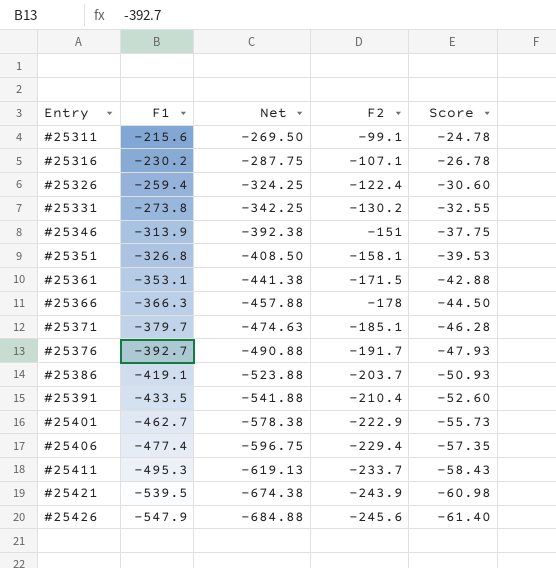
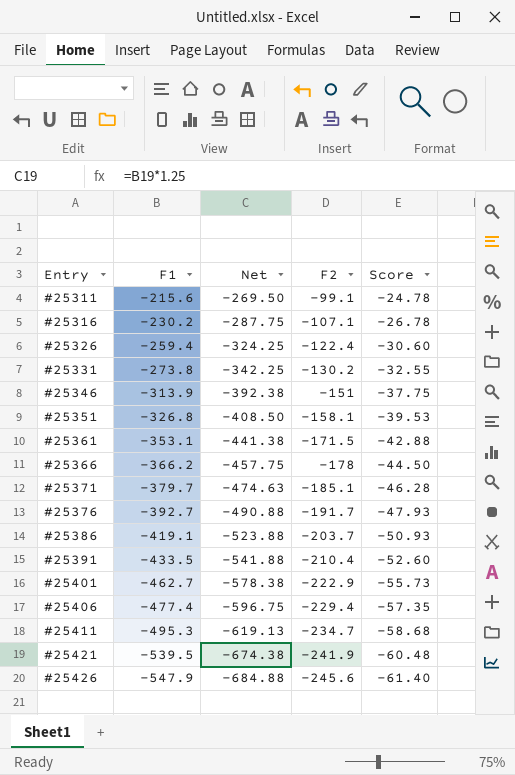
#25366 | F1: -366.3 -> -366.2
#25366 | Net: -457.88 -> -457.75
#25411 | F2: -233.7 -> -234.7
#25411 | Score: -58.43 -> -58.68
#25421 | F2: -243.9 -> -241.9
#25421 | Score: -60.98 -> -60.48

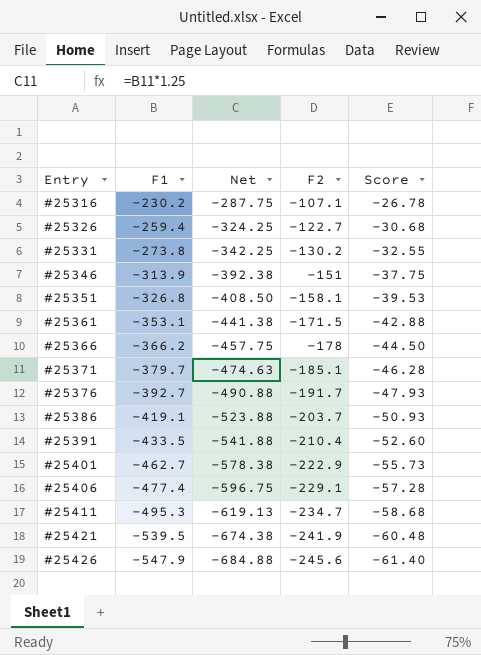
row #25311: -215.6 | -269.50 | -99.1 | -24.78 -> none
#25326 | F2: -122.4 -> -122.7
#25326 | Score: -30.60 -> -30.68
#25406 | F2: -229.4 -> -229.1
#25406 | Score: -57.35 -> -57.28

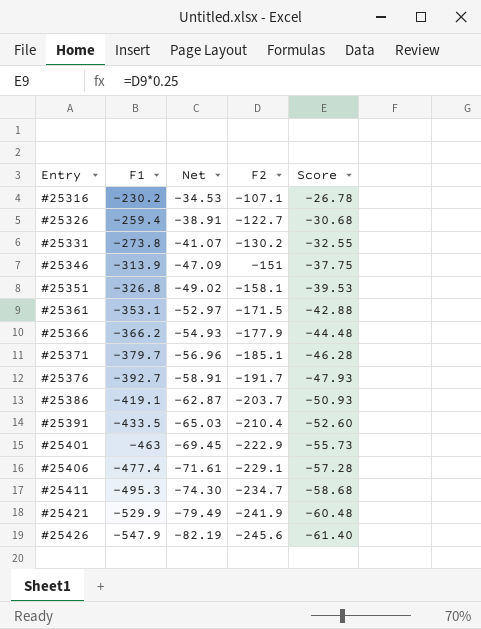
column Net | formula: [F1] * 1.25 -> [F1] * 0.15
#25366 | F2: -178 -> -177.9
#25366 | Score: -44.50 -> -44.48
#25401 | F1: -462.7 -> -463
#25421 | F1: -539.5 -> -529.9

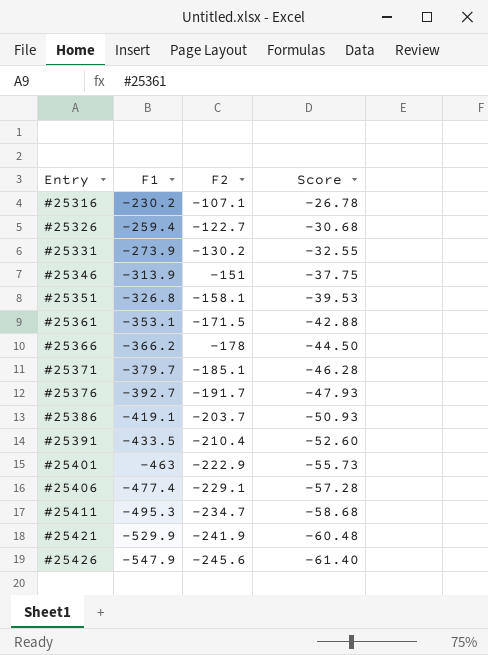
column Net | formula: [F1] * 0.15 -> none
#25331 | F1: -273.8 -> -273.9
#25366 | F2: -177.9 -> -178
#25366 | Score: -44.48 -> -44.50

